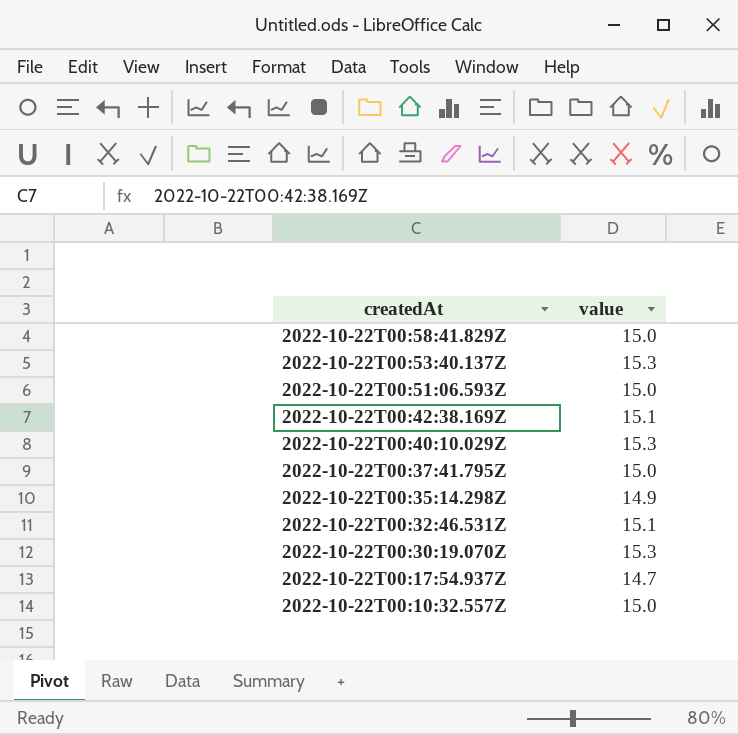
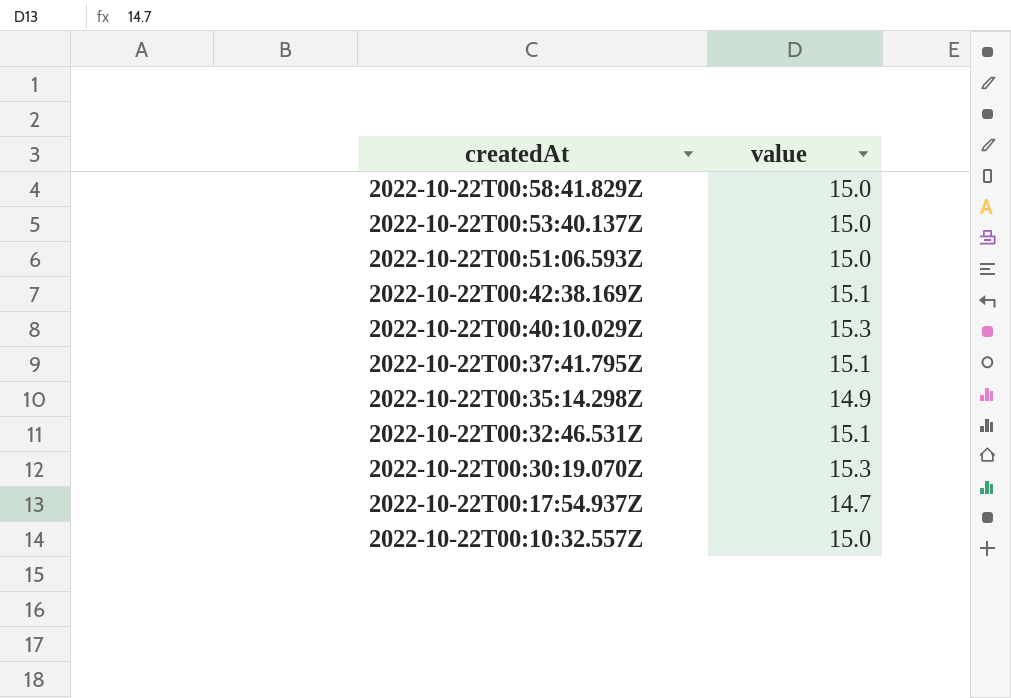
2022-10-22T00:53:40.137Z | value: 15.3 -> 15.0
2022-10-22T00:37:41.795Z | value: 15.0 -> 15.1

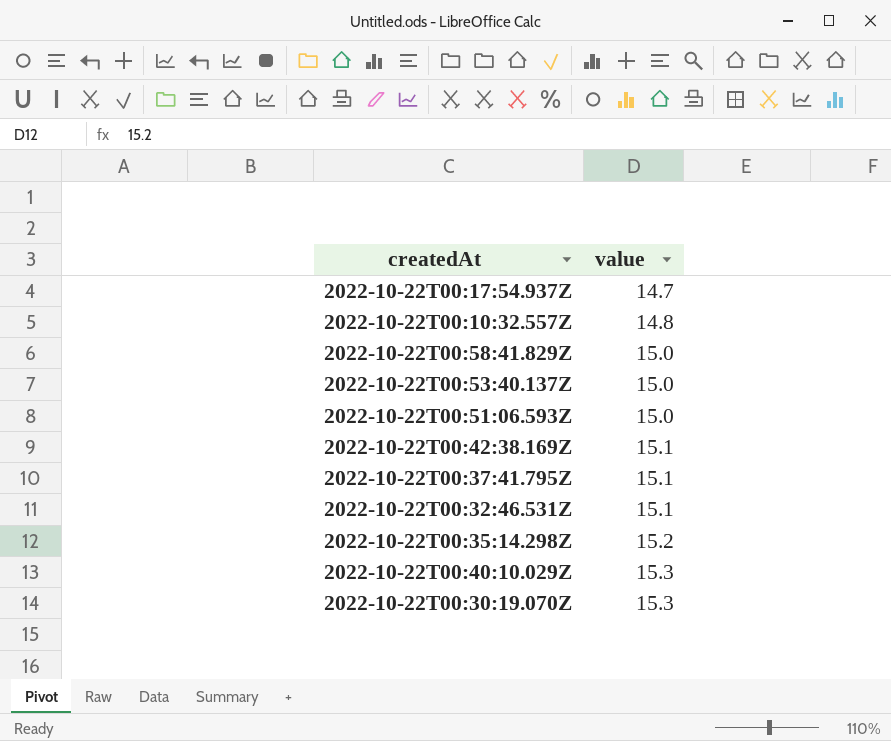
row order: createdAt descending -> value ascending
2022-10-22T00:10:32.557Z | value: 15.0 -> 14.8
2022-10-22T00:35:14.298Z | value: 14.9 -> 15.2

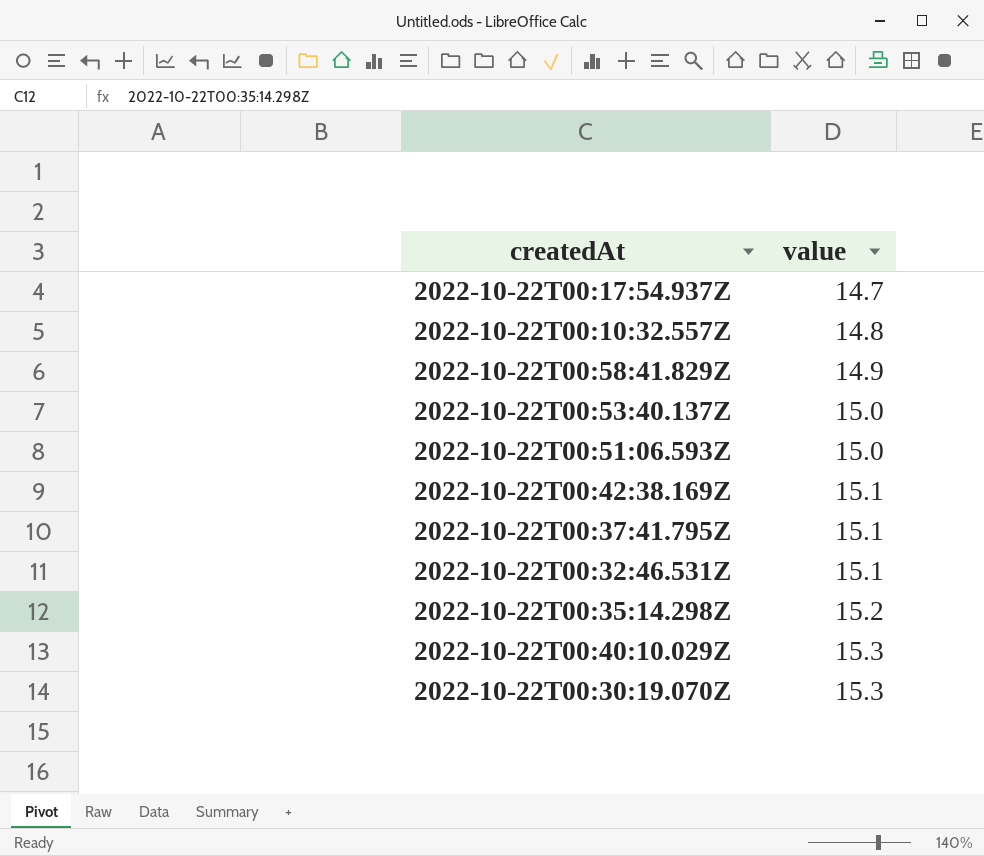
2022-10-22T00:58:41.829Z | value: 15.0 -> 14.9

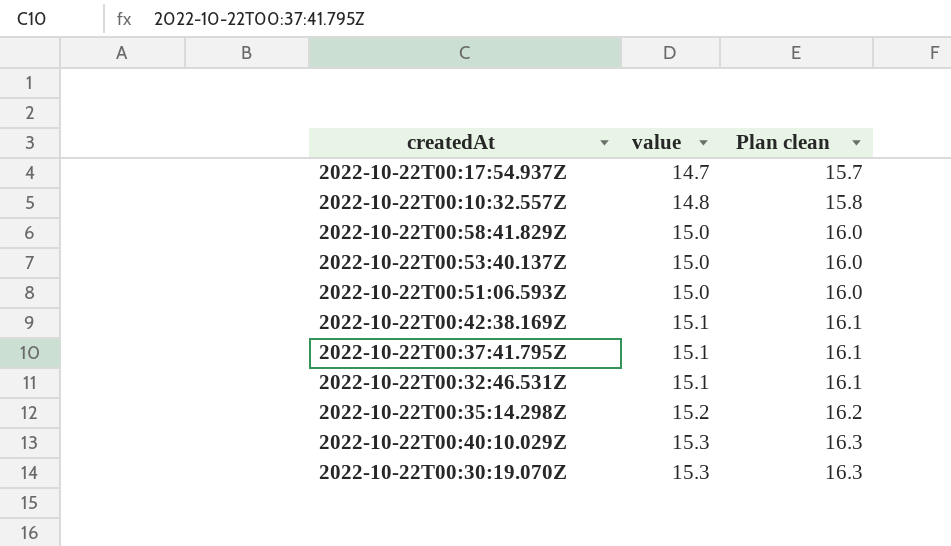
column Plan clean | formula: none -> [value] + 1
2022-10-22T00:58:41.829Z | value: 14.9 -> 15.0

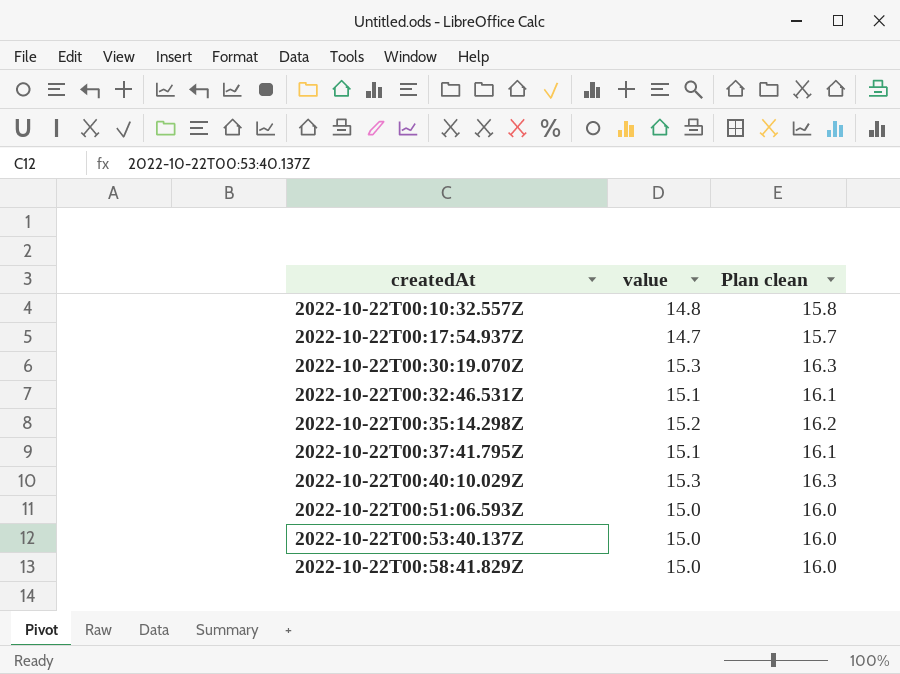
row order: value ascending -> createdAt ascending
row 2022-10-22T00:42:38.169Z: 15.1 | 16.1 -> none

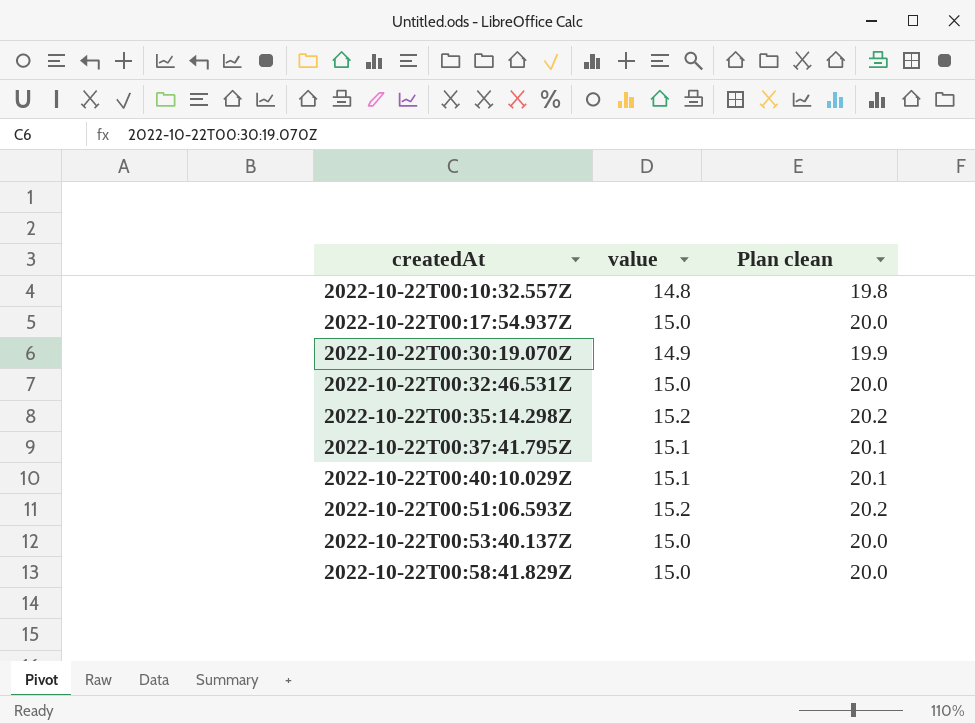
column Plan clean | formula: [value] + 1 -> [value] + 5
2022-10-22T00:17:54.937Z | value: 14.7 -> 15.0
2022-10-22T00:30:19.070Z | value: 15.3 -> 14.9
2022-10-22T00:32:46.531Z | value: 15.1 -> 15.0
2022-10-22T00:40:10.029Z | value: 15.3 -> 15.1
2022-10-22T00:51:06.593Z | value: 15.0 -> 15.2

